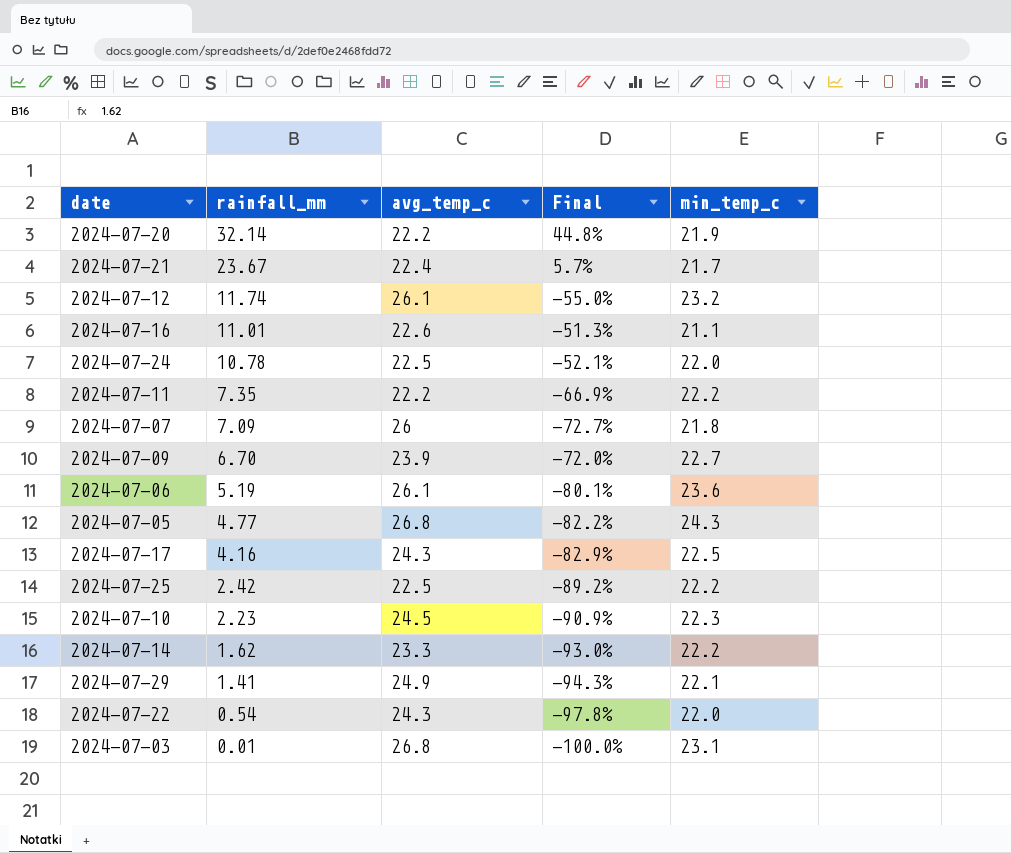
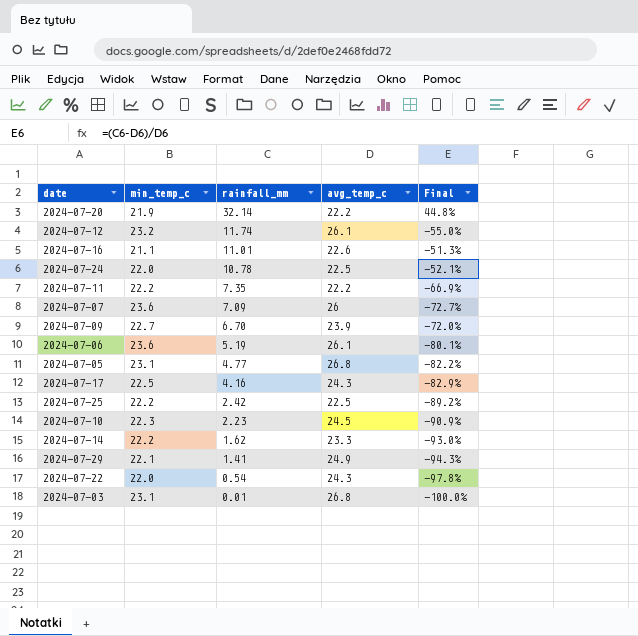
column min_temp_c | position: 5 -> 2
row 2024-07-21: 23.67 | 22.4 | 5.7% | 21.7 -> none
2024-07-07 | min_temp_c: 21.8 -> 23.6
2024-07-05 | min_temp_c: 24.3 -> 23.1

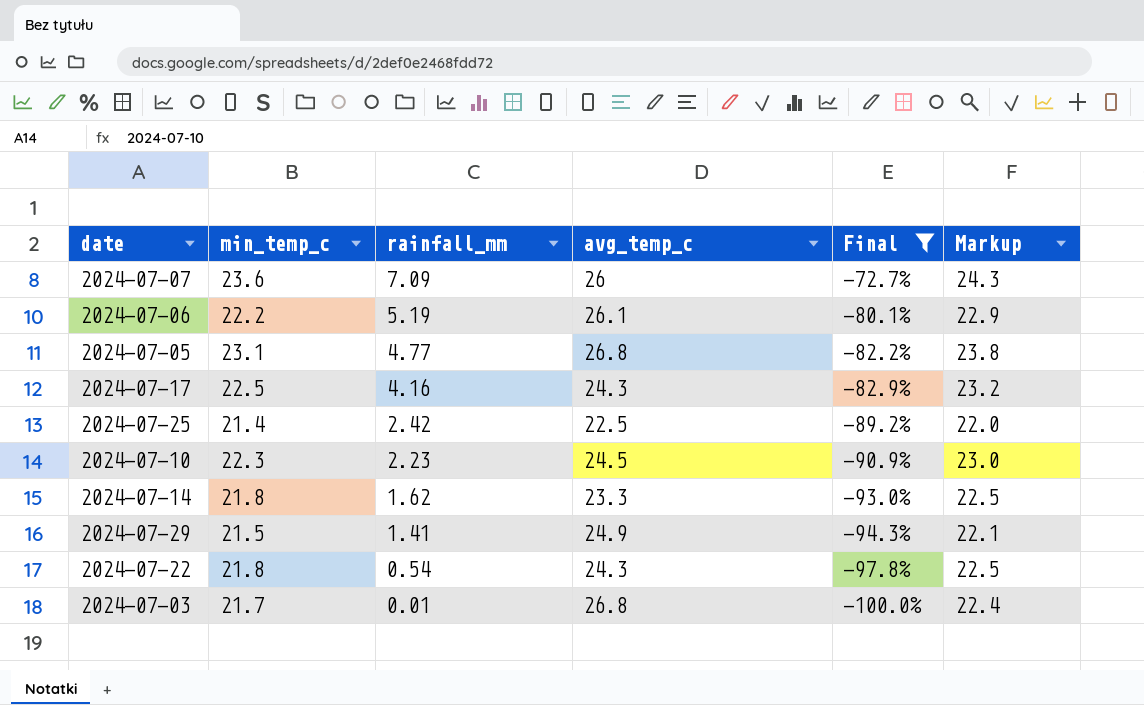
filter: none -> Final <= -72.7%
column Markup | formula: none -> [min_temp_c] * 1.03
2024-07-06 | min_temp_c: 23.6 -> 22.2
2024-07-25 | min_temp_c: 22.2 -> 21.4
2024-07-14 | min_temp_c: 22.2 -> 21.8
2024-07-29 | min_temp_c: 22.1 -> 21.5
2024-07-22 | min_temp_c: 22.0 -> 21.8
2024-07-03 | min_temp_c: 23.1 -> 21.7

